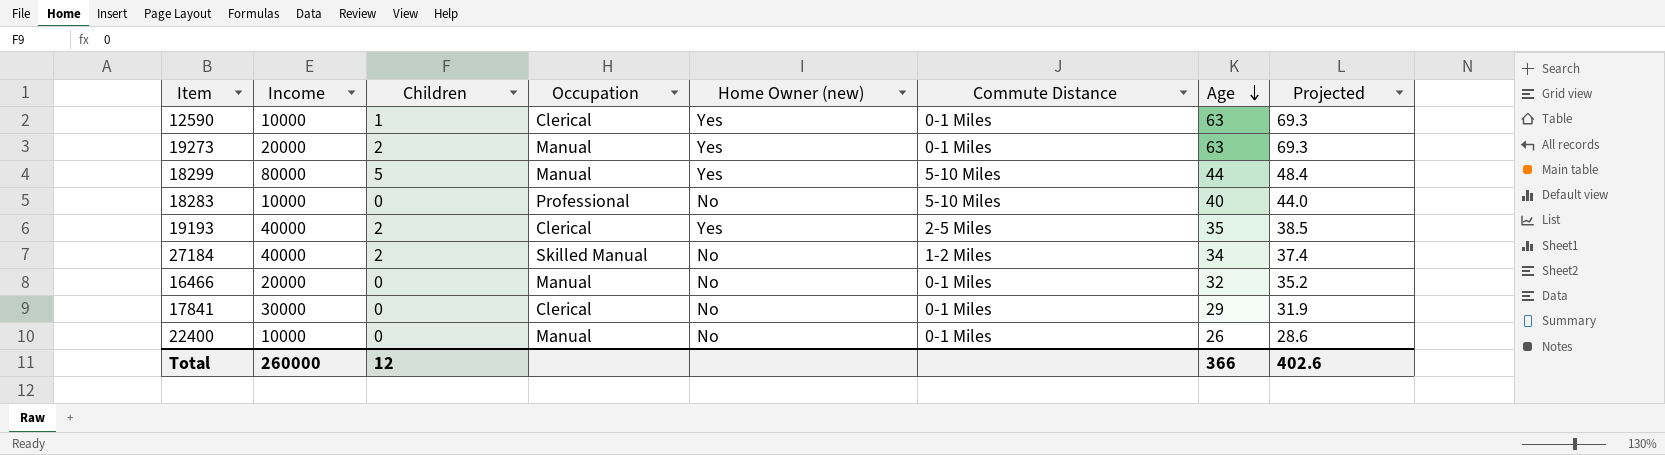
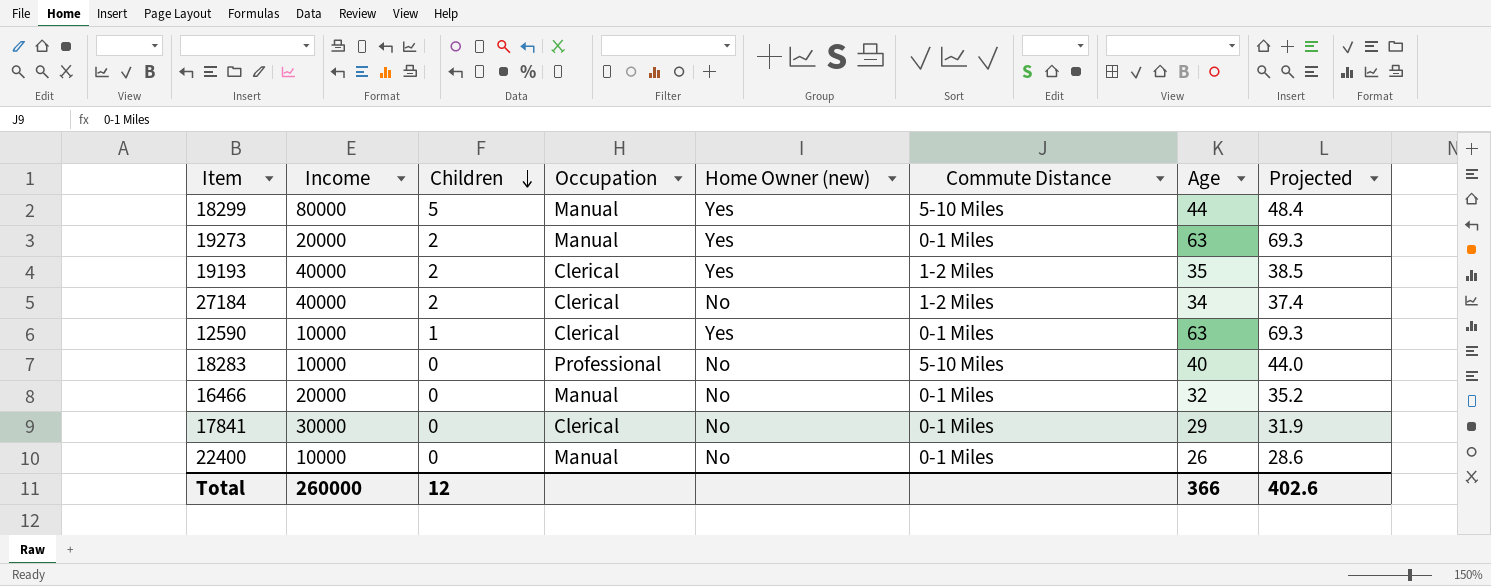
row order: Age descending -> Children descending
19193 | Commute Distance: 2-5 Miles -> 1-2 Miles
27184 | Occupation: Skilled Manual -> Clerical

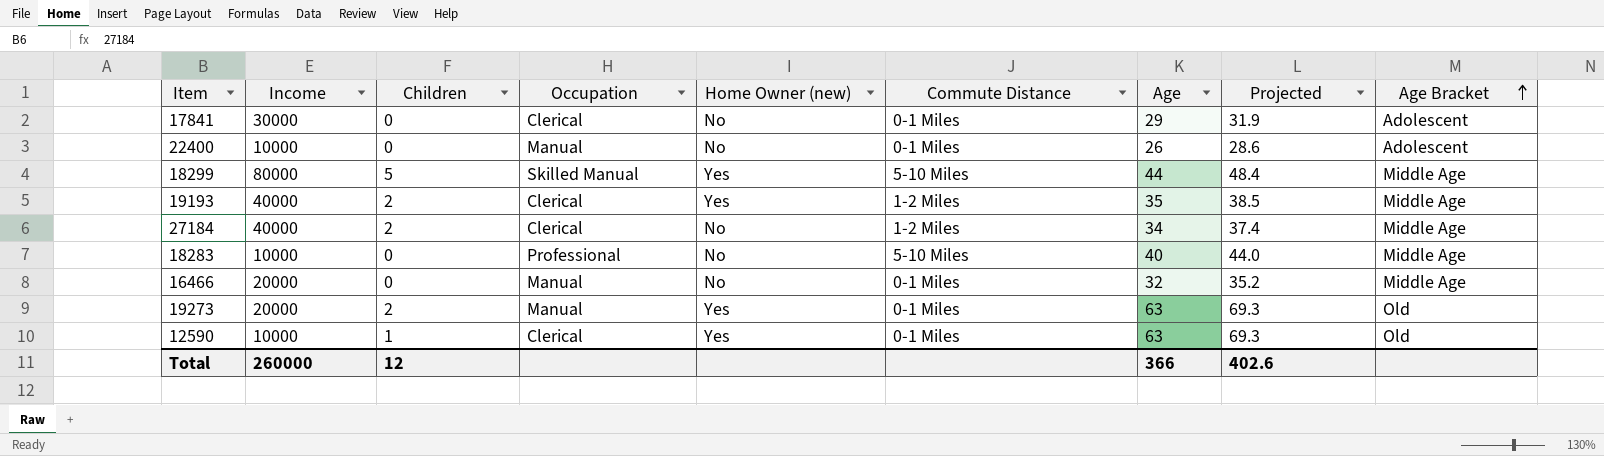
row order: Children descending -> Age Bracket ascending
column Age Bracket | position: none -> 9
18299 | Occupation: Manual -> Skilled Manual

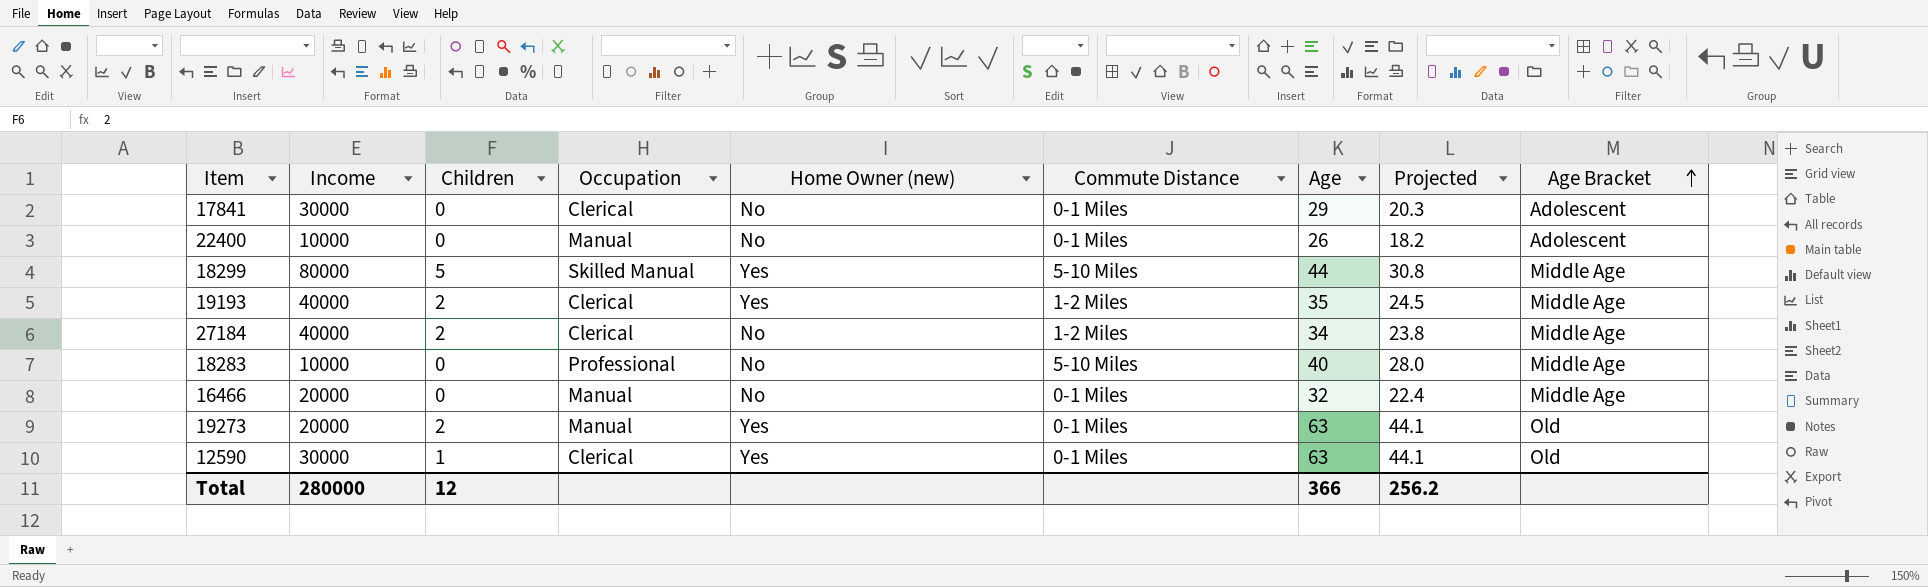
column Projected | formula: [Age] * 1.1 -> [Age] * 0.7
12590 | Income: 10000 -> 30000
Total | Income: 260000 -> 280000
Total | Projected: 402.6 -> 256.2

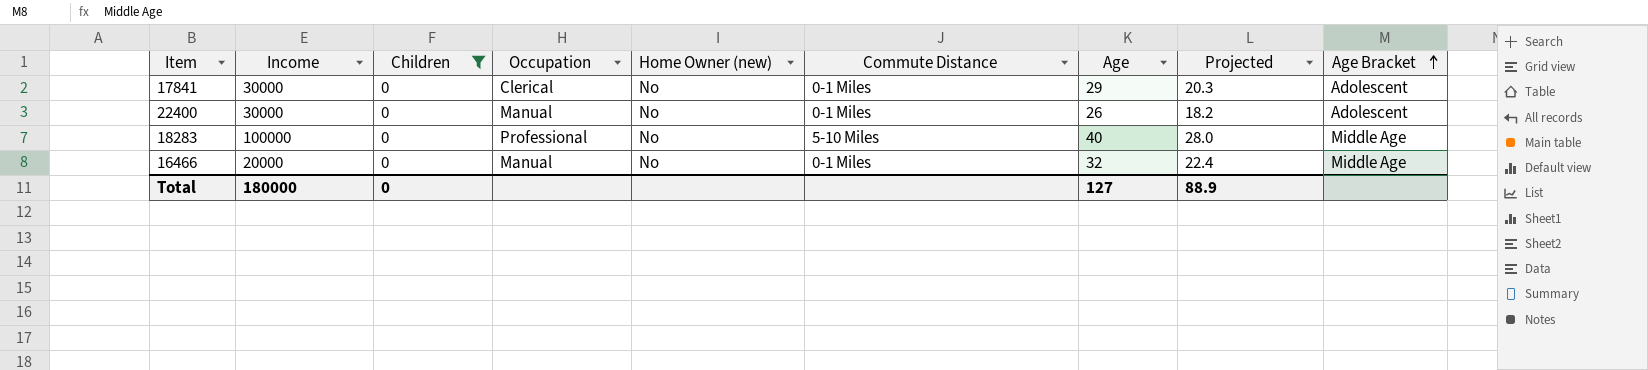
filter: none -> Children = 0
22400 | Income: 10000 -> 30000
18283 | Income: 10000 -> 100000
Total | Income: 280000 -> 180000
Total | Children: 12 -> 0
Total | Age: 366 -> 127
Total | Projected: 256.2 -> 88.9

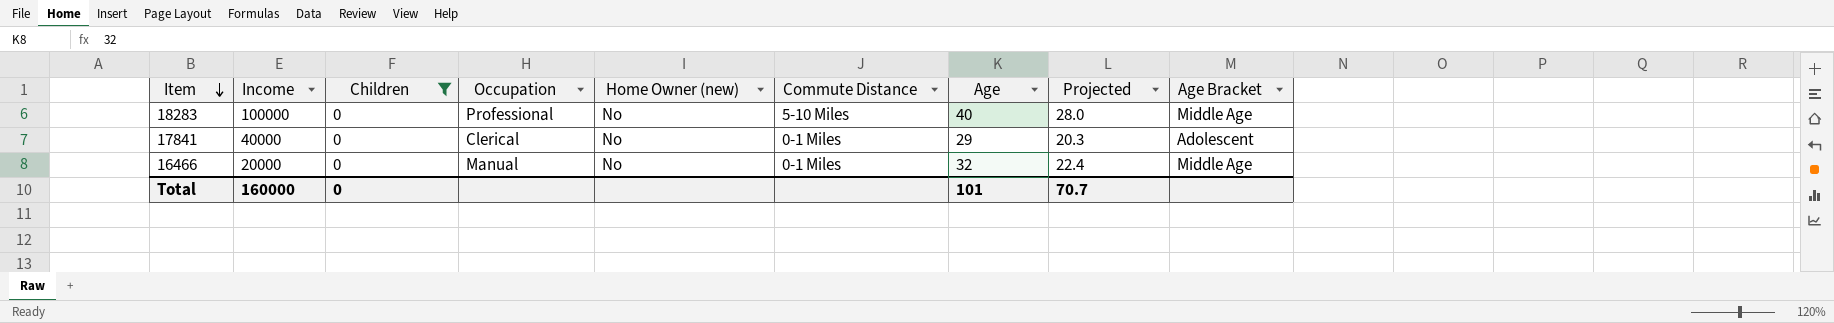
row order: Age Bracket ascending -> Item descending
row 22400: 30000 | 0 | Manual | No | 0-1 Miles | 26 | 18.2 | Adolescent -> none
17841 | Income: 30000 -> 40000
Total | Income: 180000 -> 160000
Total | Age: 127 -> 101
Total | Projected: 88.9 -> 70.7

